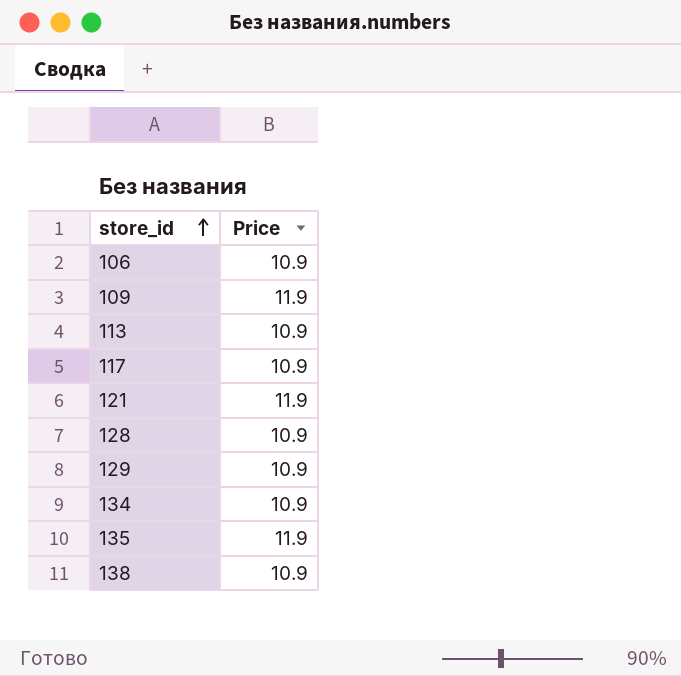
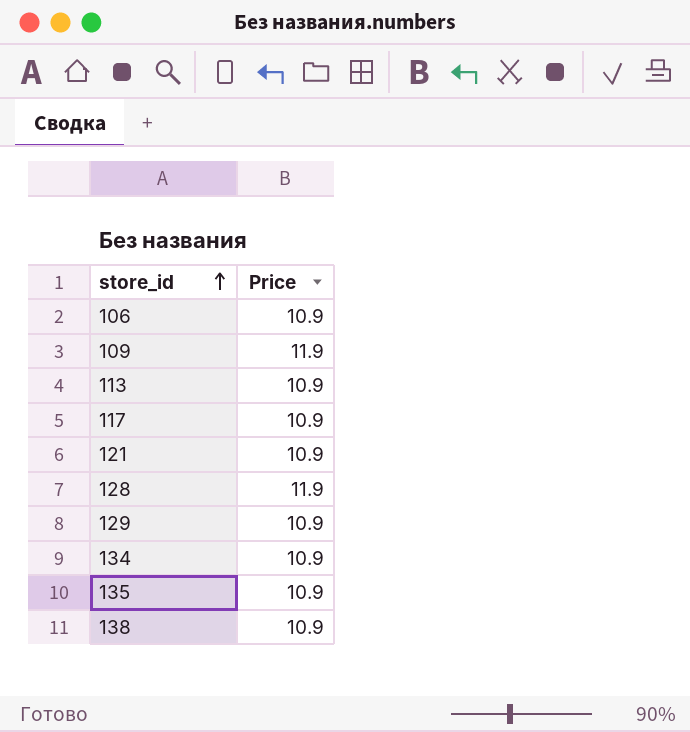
121 | Price: 11.9 -> 10.9
128 | Price: 10.9 -> 11.9
135 | Price: 11.9 -> 10.9

